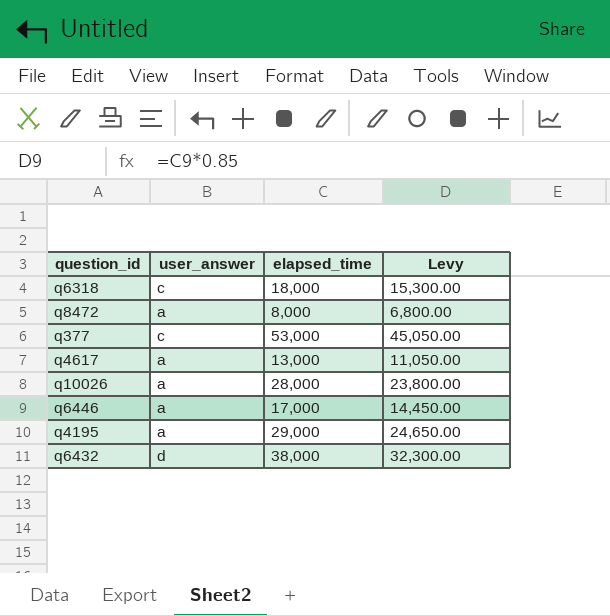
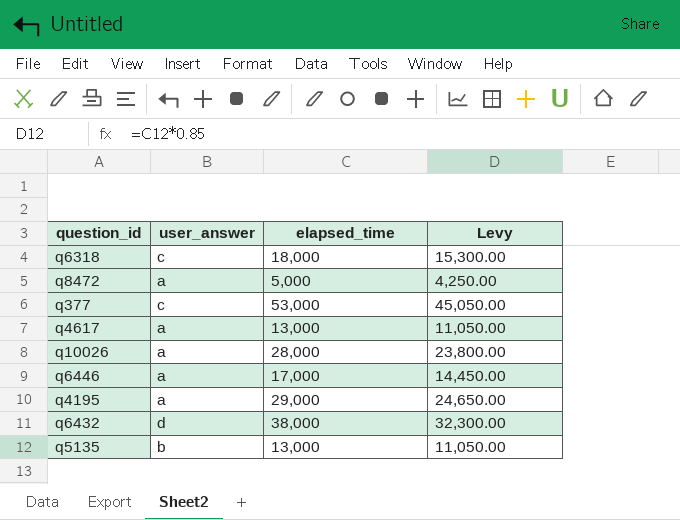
q8472 | elapsed_time: 8,000 -> 5,000
q8472 | Levy: 6,800.00 -> 4,250.00
row q5135: none -> b | 13,000 | 11,050.00

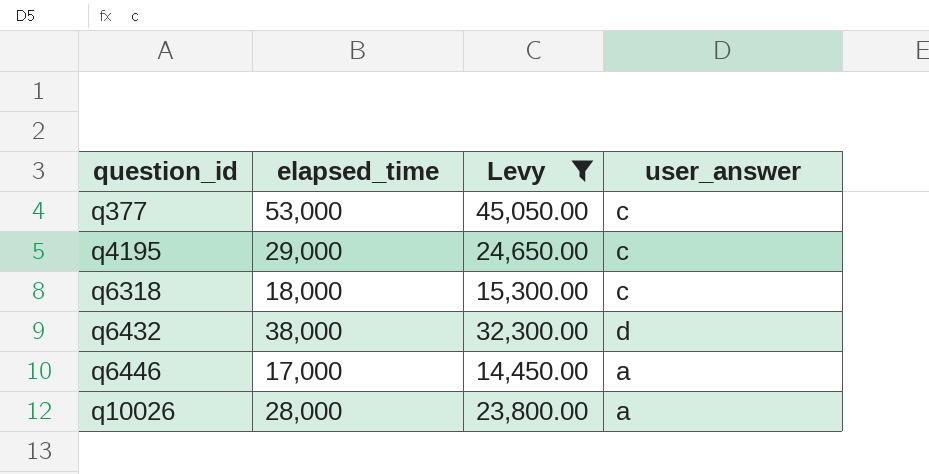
filter: none -> Levy >= 14,450.00
row order: none -> question_id ascending
column user_answer | position: 2 -> 4
q4195 | user_answer: a -> c

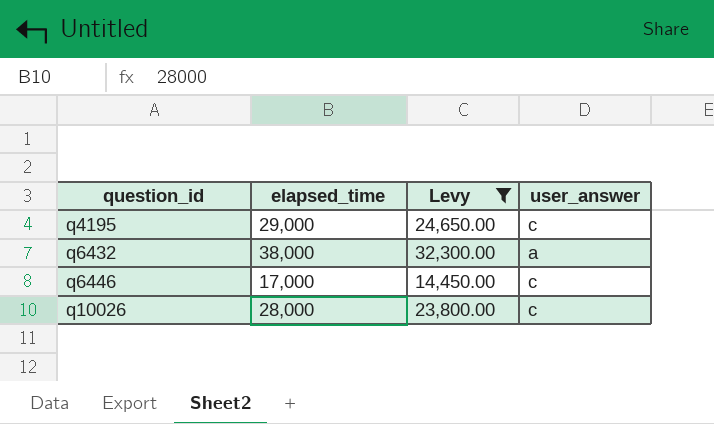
row q377: 53,000 | 45,050.00 | c -> none
row q6318: 18,000 | 15,300.00 | c -> none
q6432 | user_answer: d -> a
q6446 | user_answer: a -> c
q10026 | user_answer: a -> c

